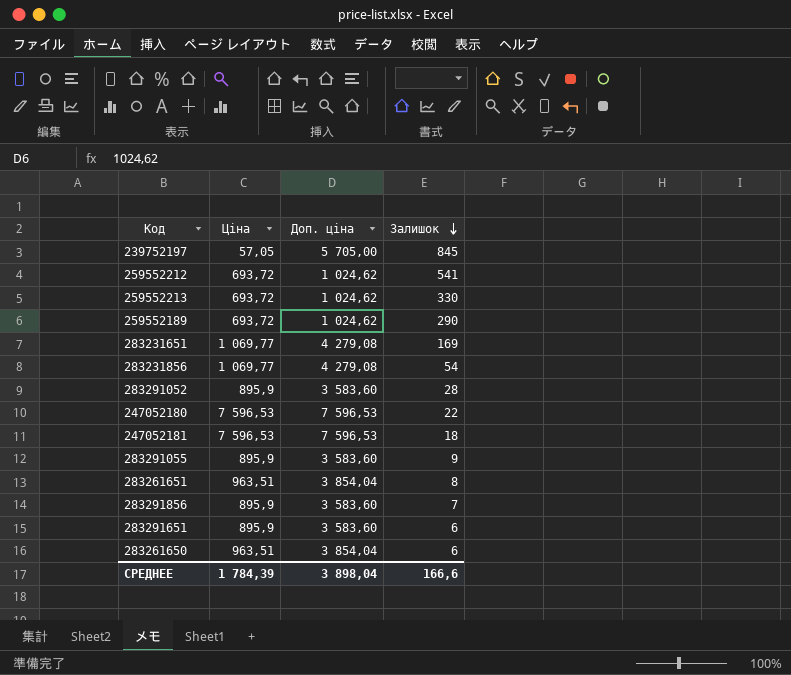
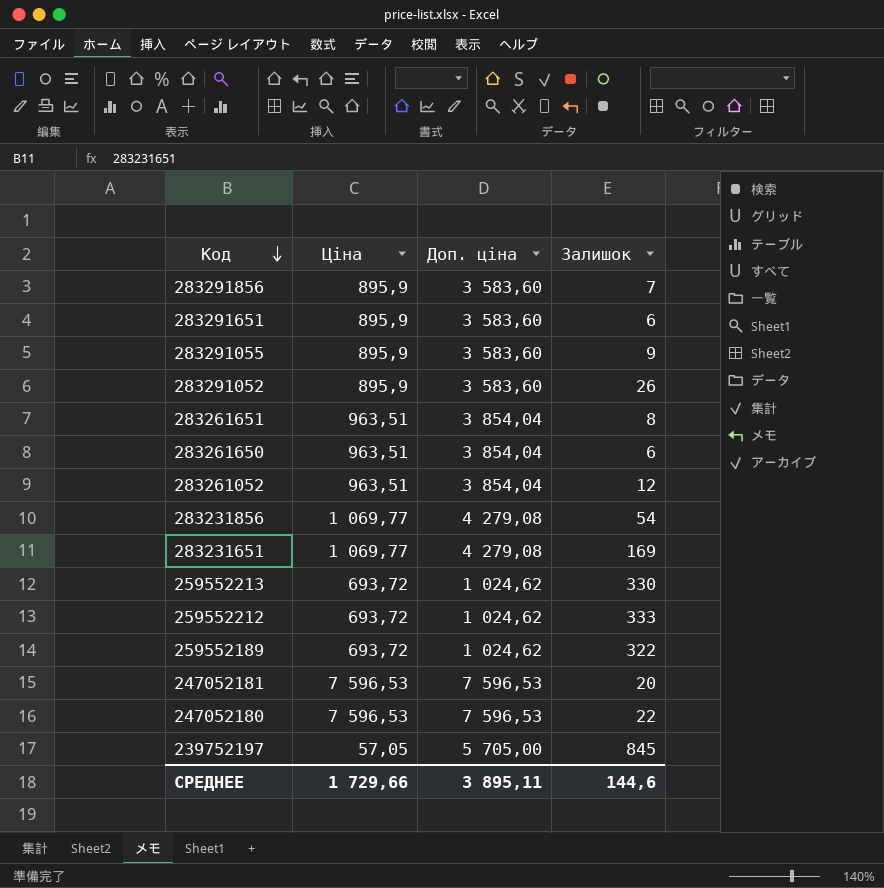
row order: Залишок descending -> Код descending
283291052 | Залишок: 28 -> 26
row 283261052: none -> 963,51 | 3 854,04 | 12
259552212 | Залишок: 541 -> 333
259552189 | Залишок: 290 -> 322
247052181 | Залишок: 18 -> 20
СРЕДНЕЕ | Ціна: 1 784,39 -> 1 729,66
СРЕДНЕЕ | Доп. ціна: 3 898,04 -> 3 895,11
СРЕДНЕЕ | Залишок: 166,6 -> 144,6

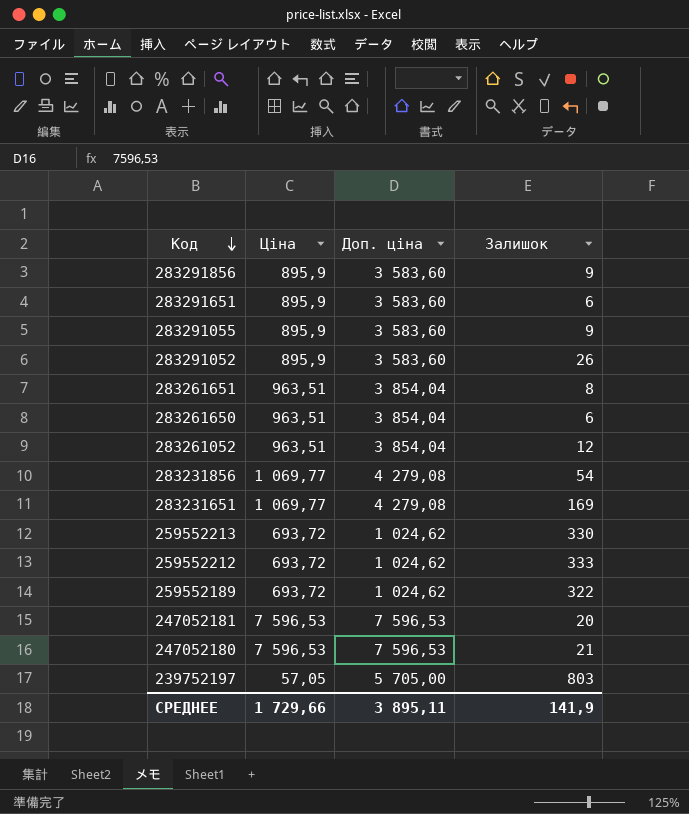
283291856 | Залишок: 7 -> 9
247052180 | Залишок: 22 -> 21
239752197 | Залишок: 845 -> 803
СРЕДНЕЕ | Залишок: 144,6 -> 141,9

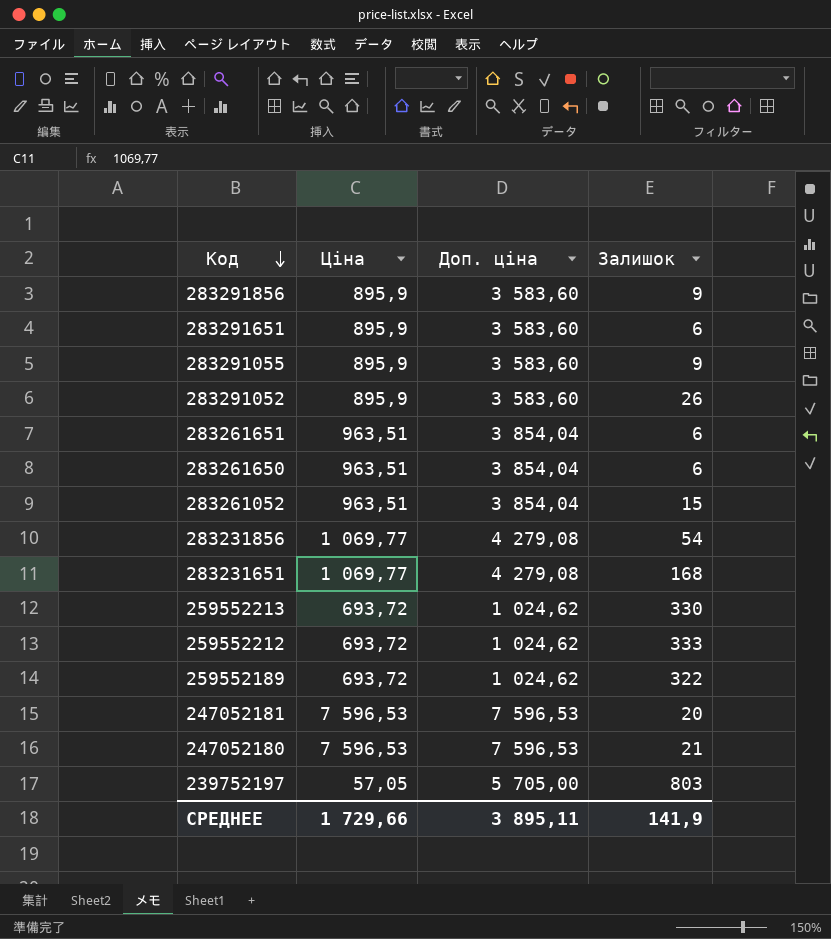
283261651 | Залишок: 8 -> 6
283261052 | Залишок: 12 -> 15
283231651 | Залишок: 169 -> 168

